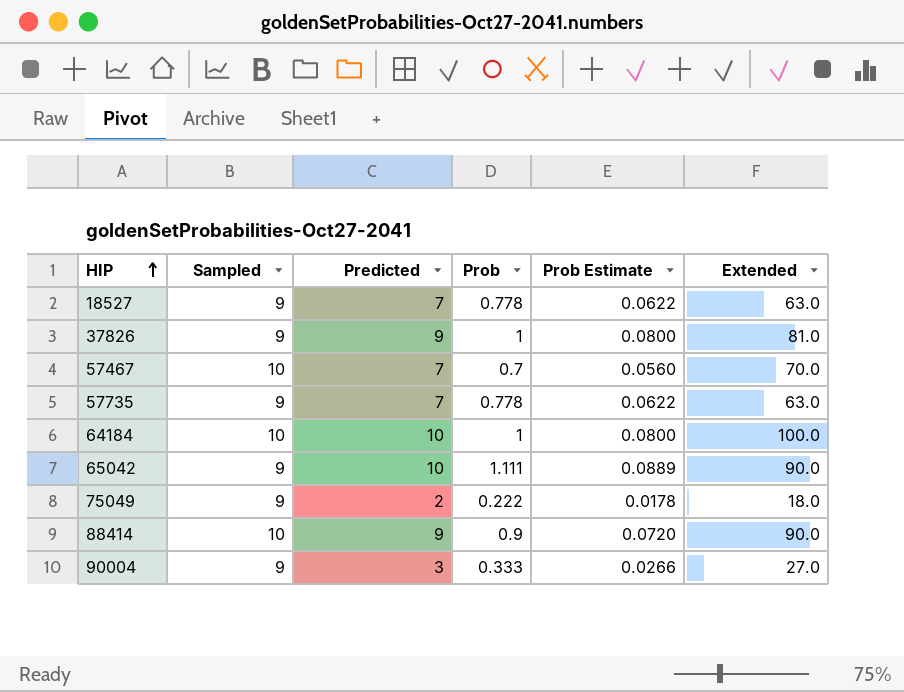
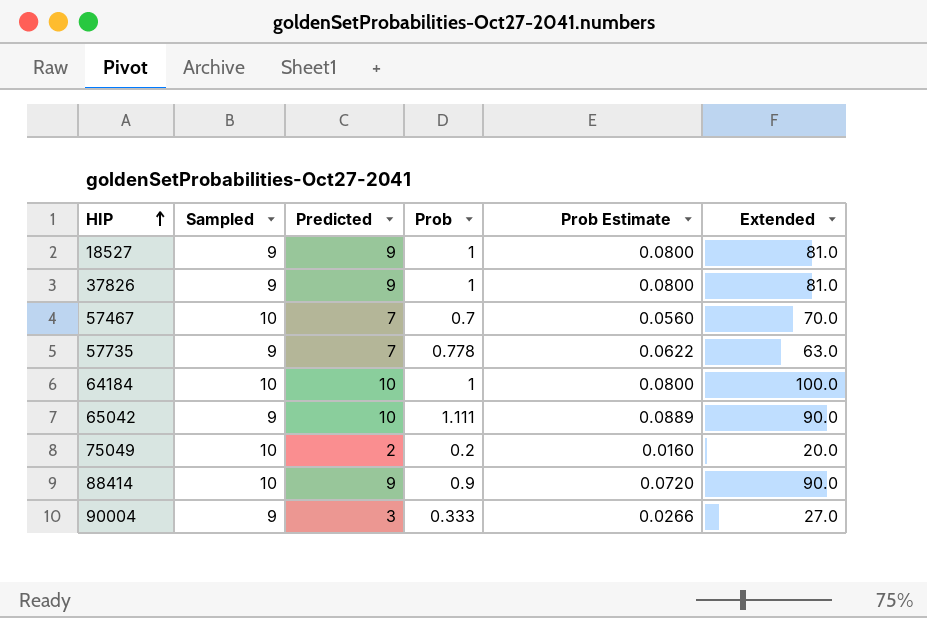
18527 | Predicted: 7 -> 9
18527 | Prob: 0.778 -> 1
18527 | Prob Estimate: 0.0622 -> 0.0800
18527 | Extended: 63.0 -> 81.0
75049 | Sampled: 9 -> 10
75049 | Prob: 0.222 -> 0.2
75049 | Prob Estimate: 0.0178 -> 0.0160
75049 | Extended: 18.0 -> 20.0

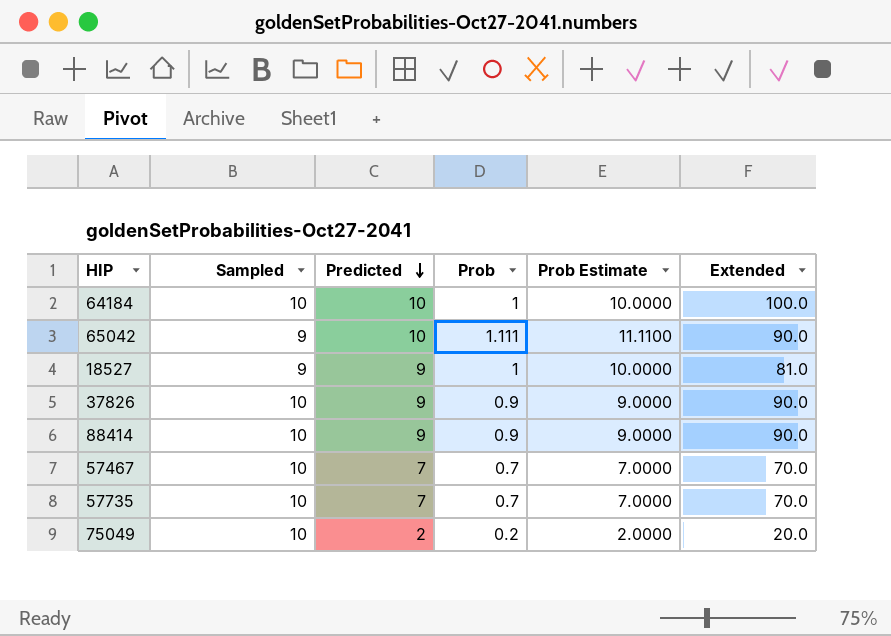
row order: HIP ascending -> Predicted descending
column Prob Estimate | formula: [Prob] * 0.08 -> [Prob] * 10
row 90004: 9 | 3 | 0.333 | 0.0266 | 27.0 -> none
37826 | Sampled: 9 -> 10
37826 | Prob: 1 -> 0.9
37826 | Extended: 81.0 -> 90.0
57735 | Sampled: 9 -> 10
57735 | Prob: 0.778 -> 0.7
57735 | Extended: 63.0 -> 70.0

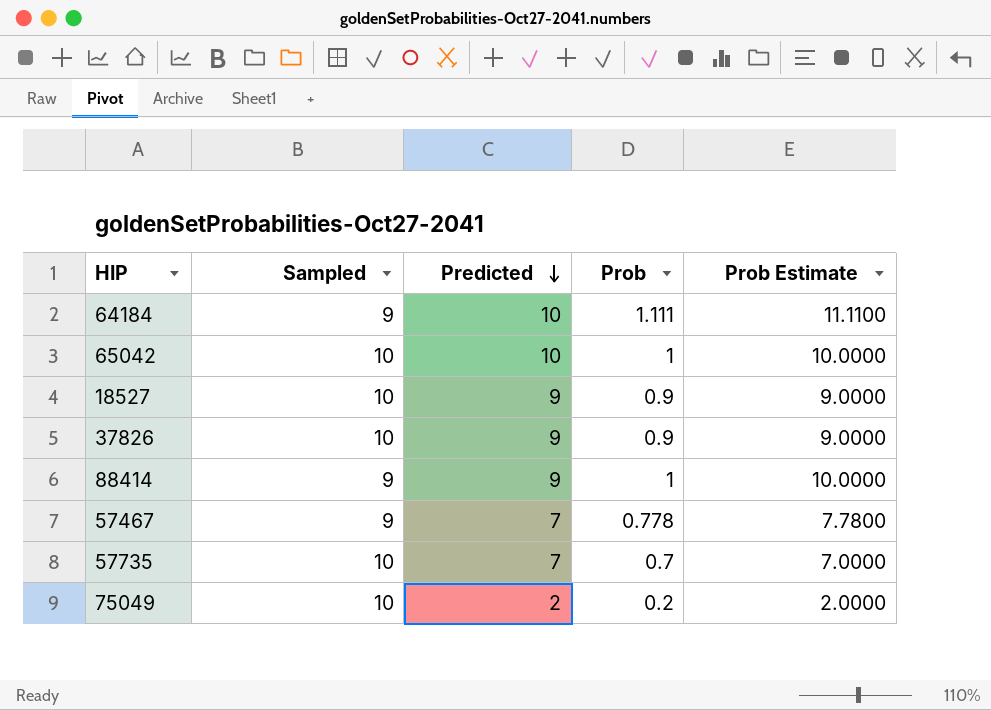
column Extended | formula: [Sampled] * [Predicted] -> none
64184 | Sampled: 10 -> 9
64184 | Prob: 1 -> 1.111
64184 | Prob Estimate: 10.0000 -> 11.1100
65042 | Sampled: 9 -> 10
65042 | Prob: 1.111 -> 1
65042 | Prob Estimate: 11.1100 -> 10.0000
18527 | Sampled: 9 -> 10
18527 | Prob: 1 -> 0.9
18527 | Prob Estimate: 10.0000 -> 9.0000
88414 | Sampled: 10 -> 9
88414 | Prob: 0.9 -> 1
88414 | Prob Estimate: 9.0000 -> 10.0000
57467 | Sampled: 10 -> 9
57467 | Prob: 0.7 -> 0.778
57467 | Prob Estimate: 7.0000 -> 7.7800

